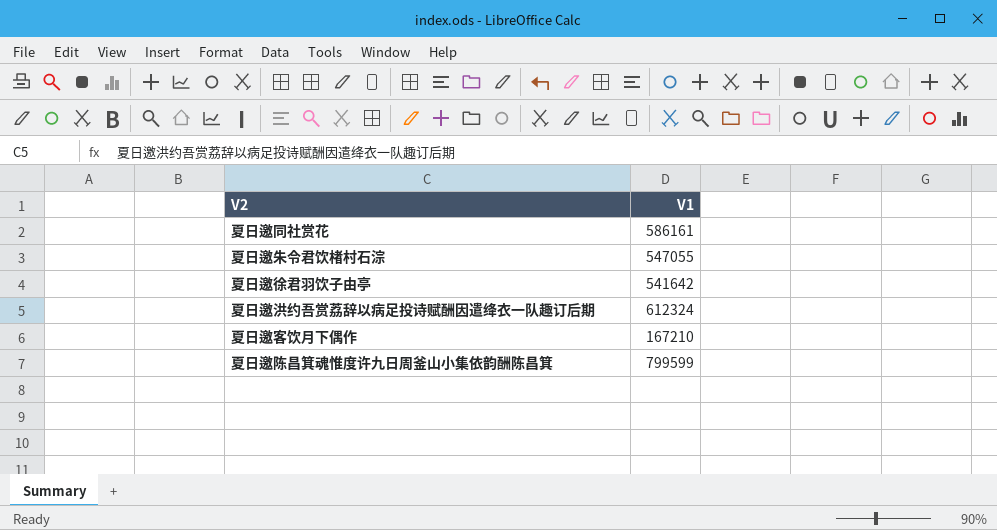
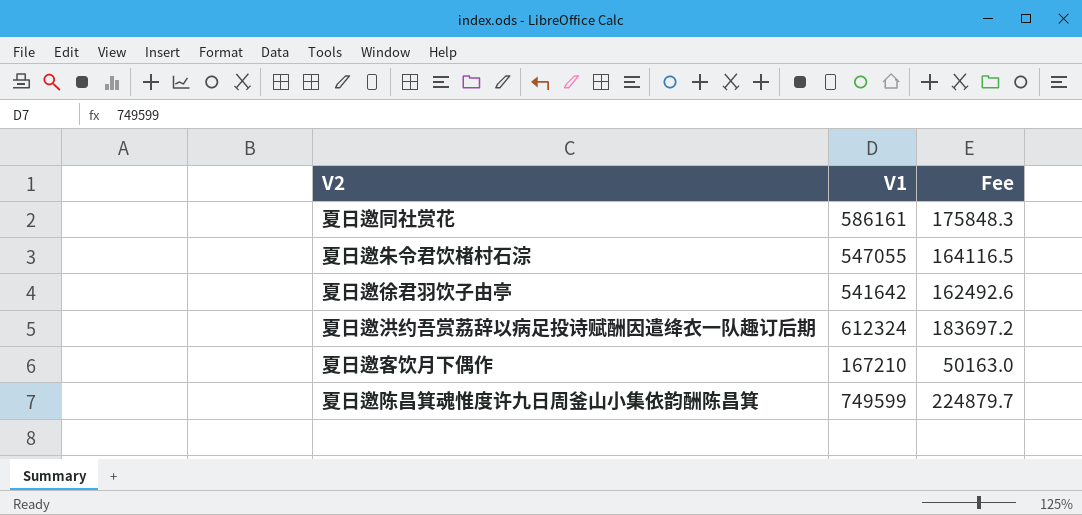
column Fee | formula: none -> [V1] * 0.3
夏日邀陈昌箕魂惟度许九日周釜山小集依韵酬陈昌箕 | V1: 799599 -> 749599

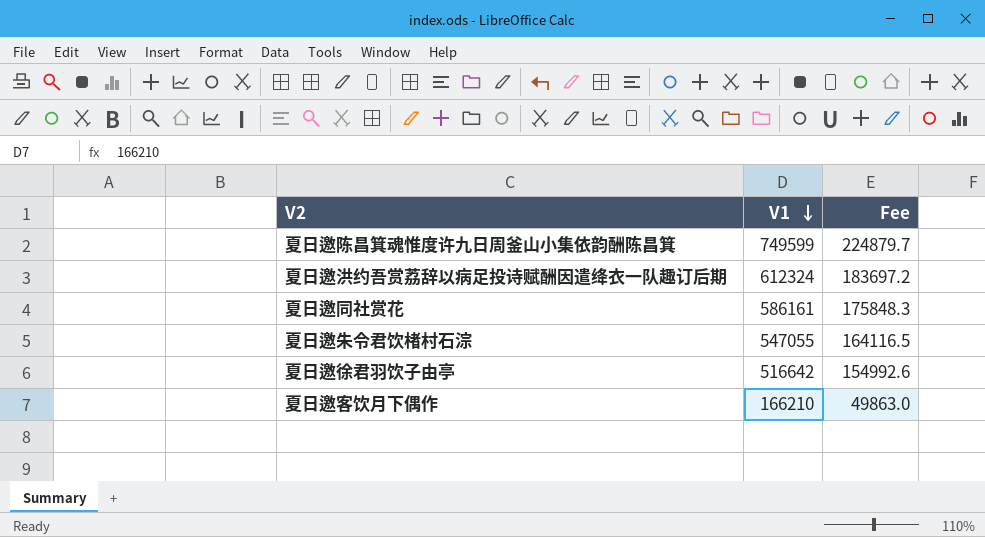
row order: none -> V1 descending
夏日邀徐君羽饮子由亭 | V1: 541642 -> 516642
夏日邀徐君羽饮子由亭 | Fee: 162492.6 -> 154992.6
夏日邀客饮月下偶作 | V1: 167210 -> 166210
夏日邀客饮月下偶作 | Fee: 50163.0 -> 49863.0

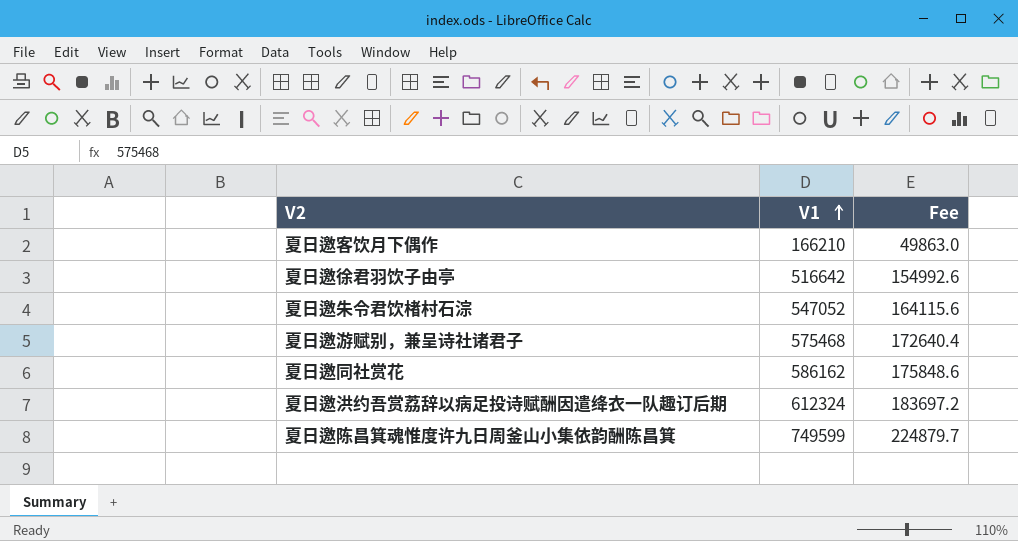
row order: V1 descending -> V1 ascending
夏日邀朱令君饮楮村石淙 | V1: 547055 -> 547052
夏日邀朱令君饮楮村石淙 | Fee: 164116.5 -> 164115.6
row 夏日邀游赋别，兼呈诗社诸君子: none -> 575468 | 172640.4
夏日邀同社赏花 | V1: 586161 -> 586162
夏日邀同社赏花 | Fee: 175848.3 -> 175848.6

